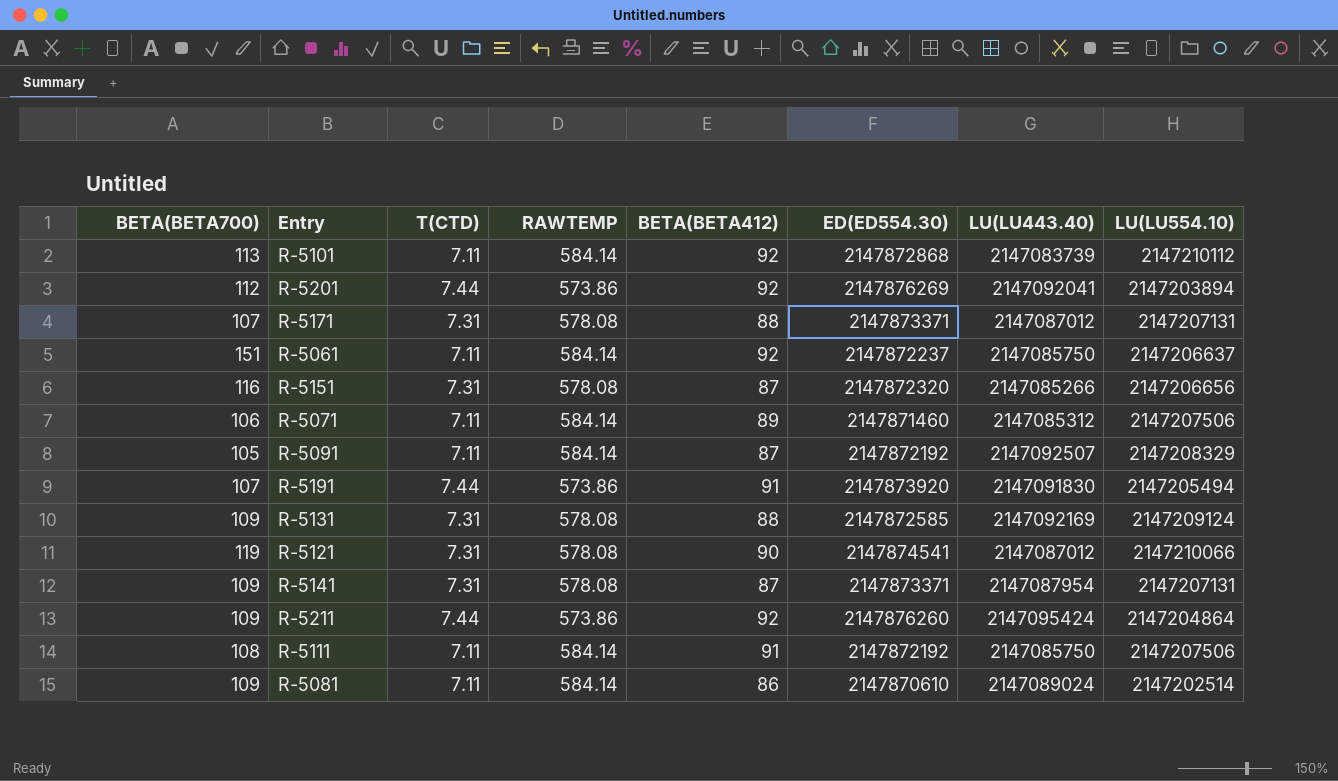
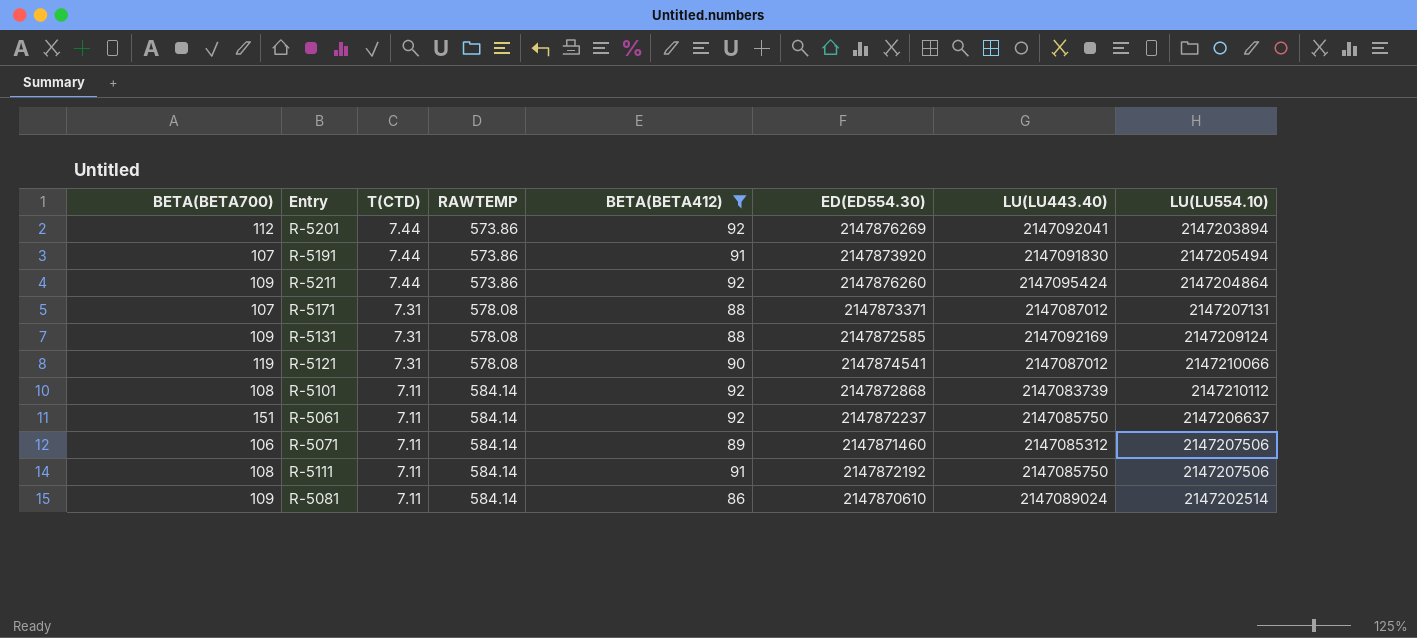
filter: none -> BETA(BETA412) != 87
row order: none -> T(CTD) descending
R-5101 | BETA(BETA700): 113 -> 108

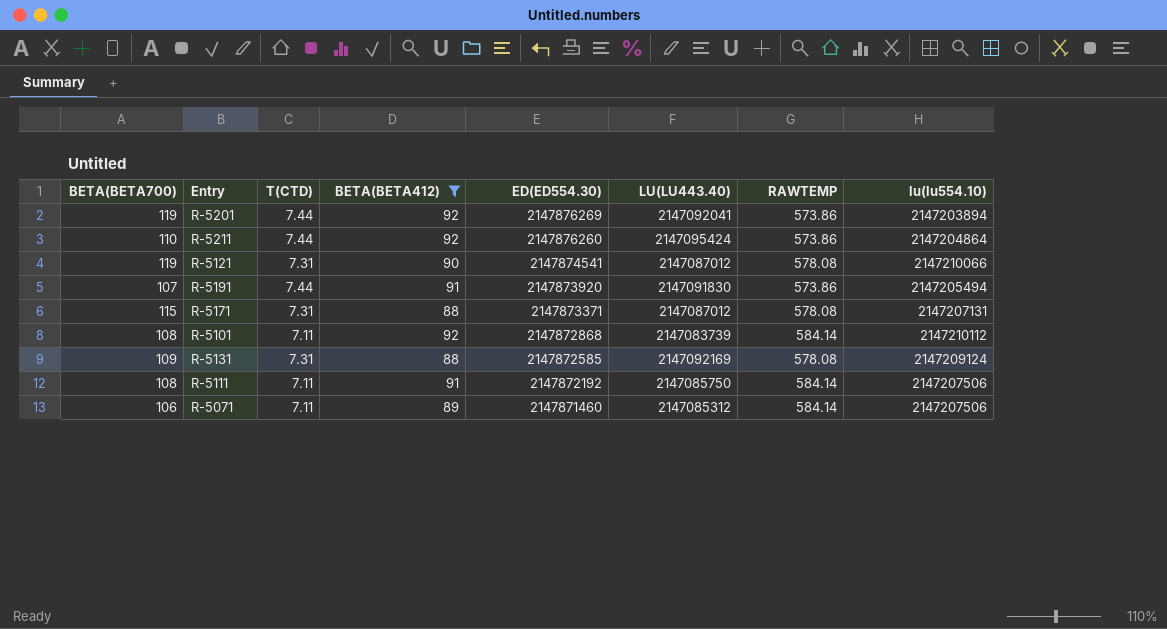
row order: T(CTD) descending -> ED(ED554.30) descending
column RAWTEMP | position: 4 -> 7
column name: LU(LU554.10) -> lu(lu554.10)
row R-5061: 151 | 7.11 | 584.14 | 92 | 2147872237 | 2147085750 | 2147206637 -> none
row R-5081: 109 | 7.11 | 584.14 | 86 | 2147870610 | 2147089024 | 2147202514 -> none
R-5201 | BETA(BETA700): 112 -> 119
R-5211 | BETA(BETA700): 109 -> 110
R-5171 | BETA(BETA700): 107 -> 115

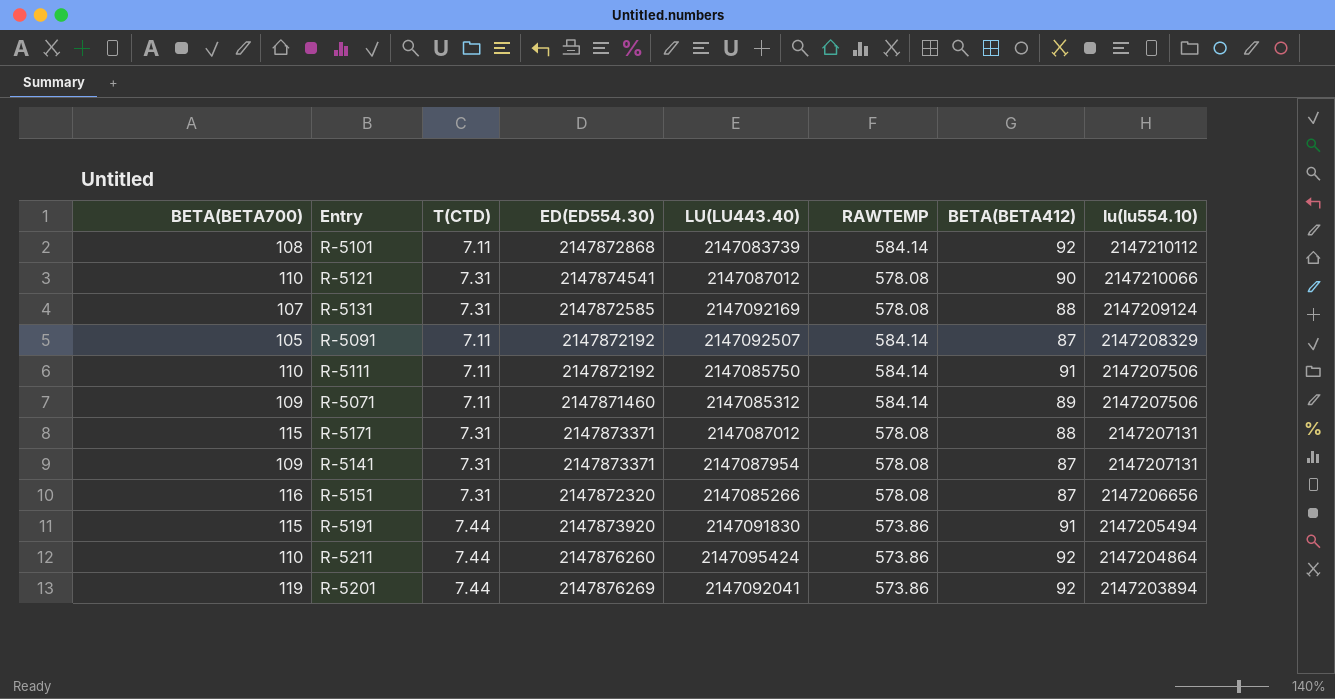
filter: BETA(BETA412) != 87 -> none
row order: ED(ED554.30) descending -> lu(lu554.10) descending
column BETA(BETA412) | position: 4 -> 7
R-5121 | BETA(BETA700): 119 -> 110
R-5131 | BETA(BETA700): 109 -> 107
R-5111 | BETA(BETA700): 108 -> 110
R-5071 | BETA(BETA700): 106 -> 109
R-5191 | BETA(BETA700): 107 -> 115

